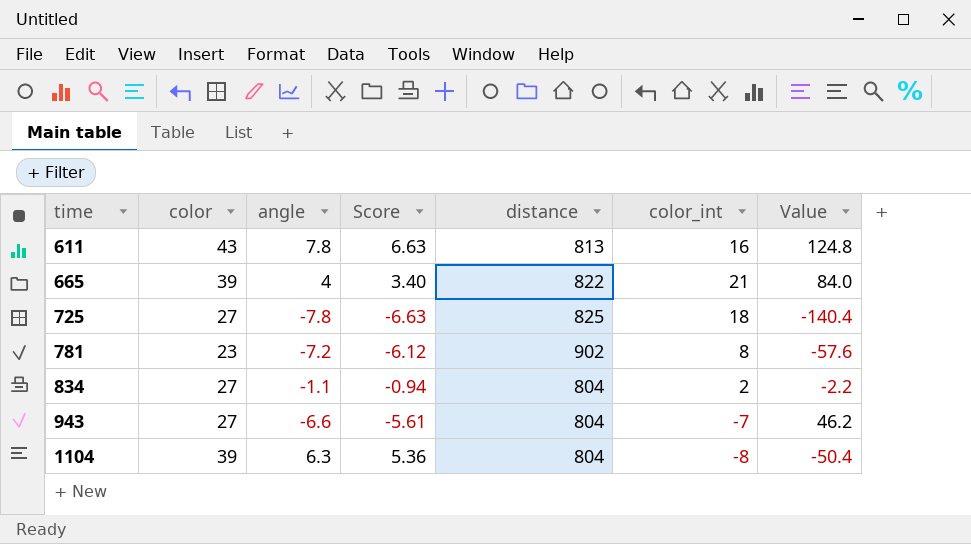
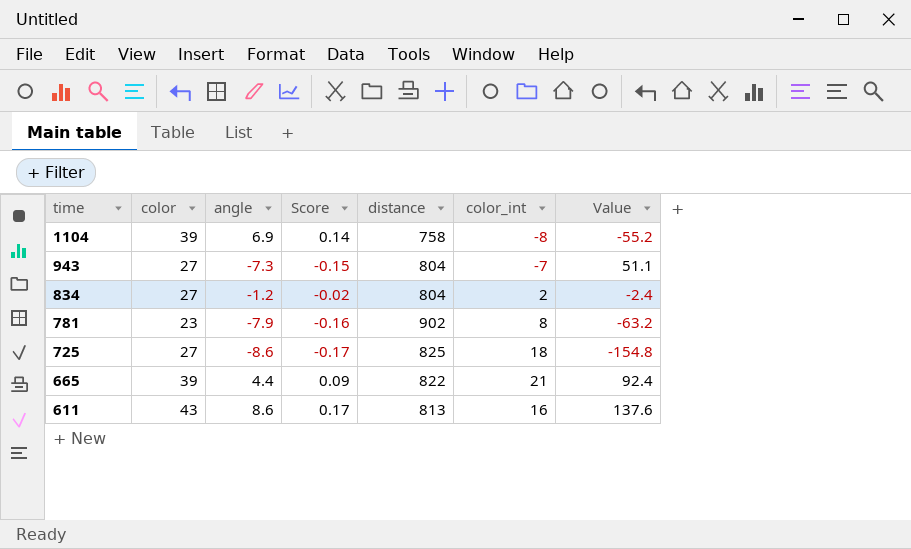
row order: time ascending -> time descending
column Score | formula: [angle] * 0.85 -> [angle] * 0.02
1104 | angle: 6.3 -> 6.9
1104 | distance: 804 -> 758
1104 | Value: -50.4 -> -55.2
943 | angle: -6.6 -> -7.3
943 | Value: 46.2 -> 51.1
834 | angle: -1.1 -> -1.2
834 | Value: -2.2 -> -2.4
781 | angle: -7.2 -> -7.9
781 | Value: -57.6 -> -63.2
725 | angle: -7.8 -> -8.6
725 | Value: -140.4 -> -154.8
665 | angle: 4 -> 4.4
665 | Value: 84.0 -> 92.4
611 | angle: 7.8 -> 8.6
611 | Value: 124.8 -> 137.6

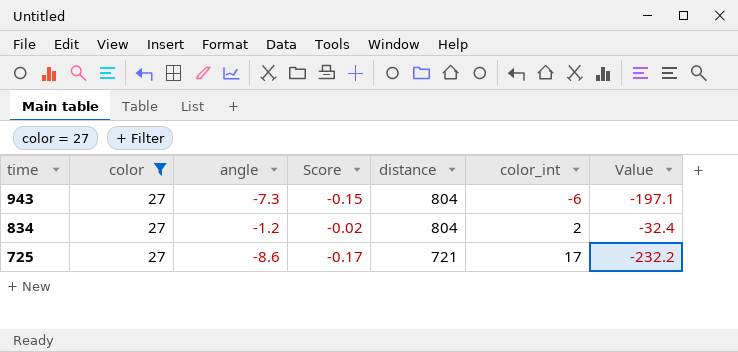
filter: none -> color = 27
column Value | formula: [angle] * [color_int] -> [color] * [angle]
943 | color_int: -7 -> -6
725 | distance: 825 -> 721
725 | color_int: 18 -> 17

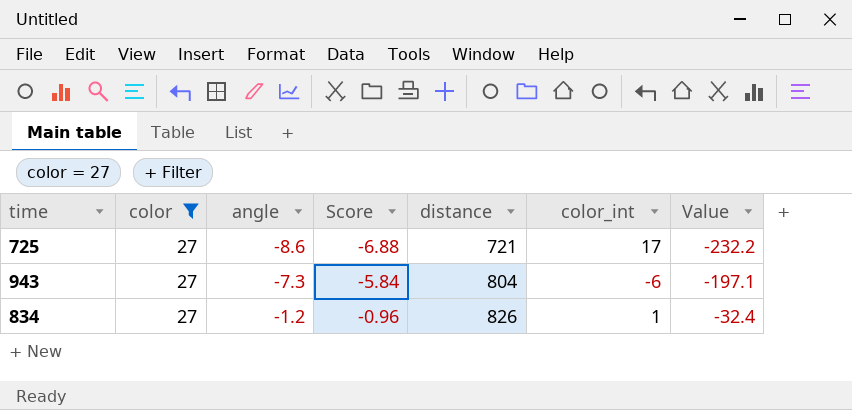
row order: time descending -> angle ascending
column Score | formula: [angle] * 0.02 -> [angle] * 0.8
834 | distance: 804 -> 826
834 | color_int: 2 -> 1

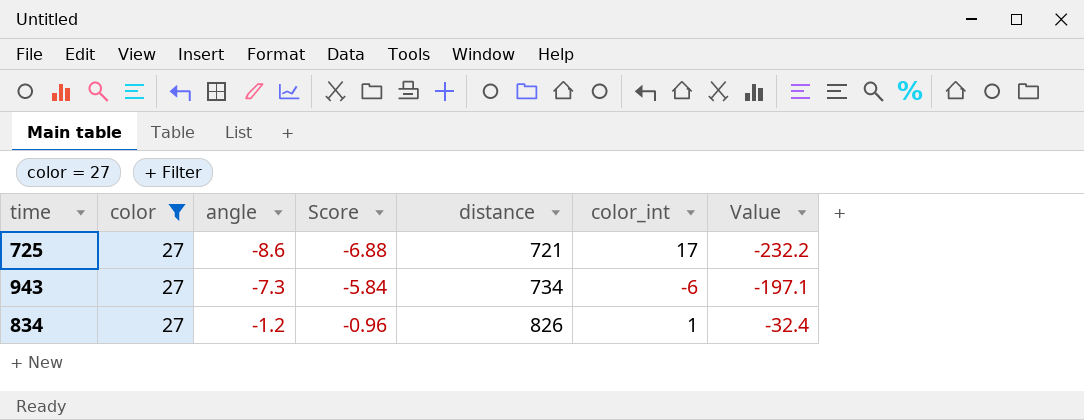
943 | distance: 804 -> 734

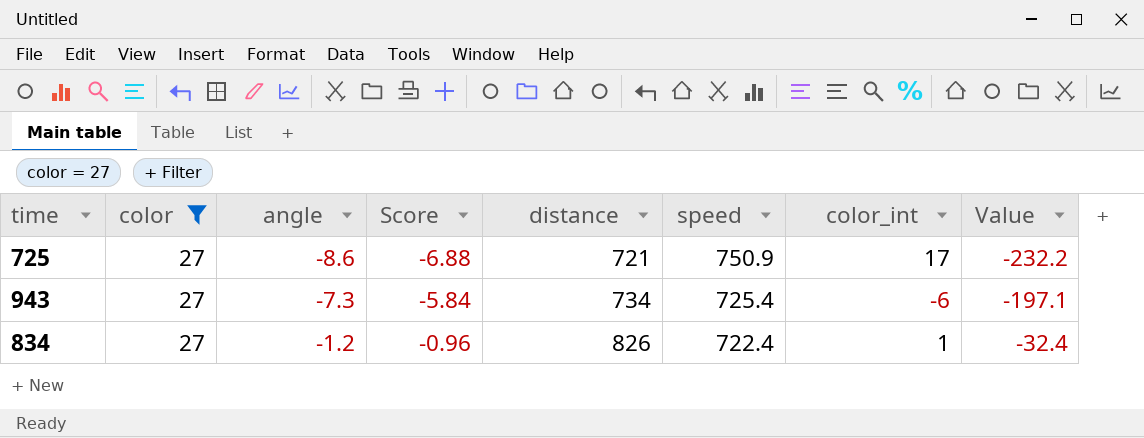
column speed | position: none -> 6

